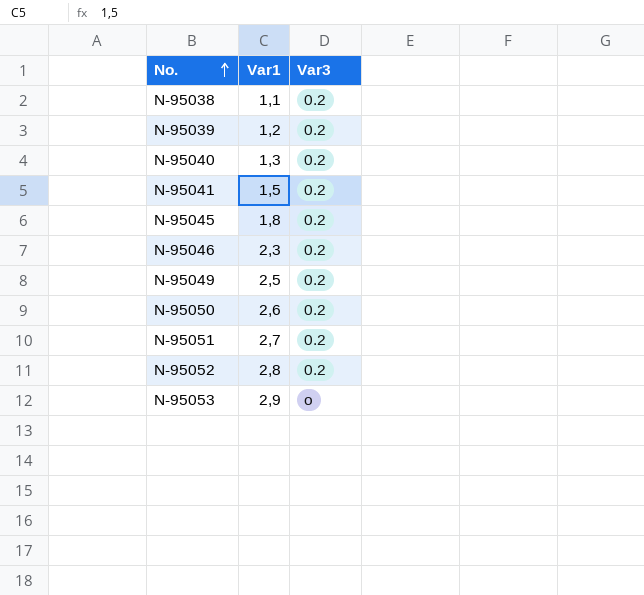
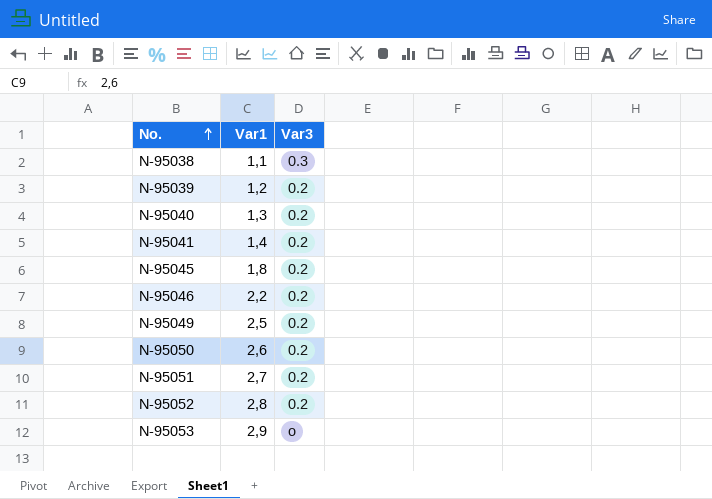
N-95038 | Var3: 0.2 -> 0.3
N-95041 | Var1: 1,5 -> 1,4
N-95046 | Var1: 2,3 -> 2,2

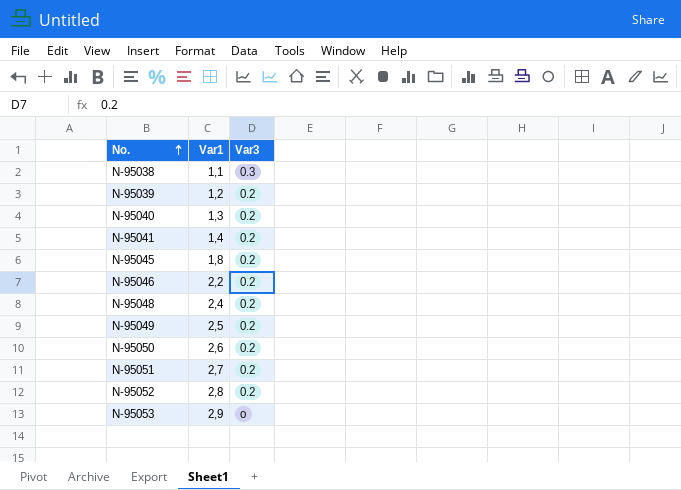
row N-95048: none -> 2,4 | 0.2

